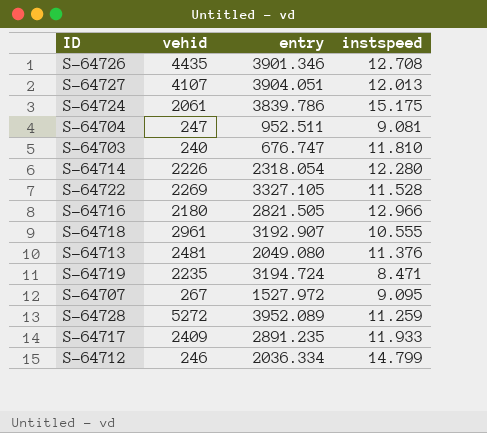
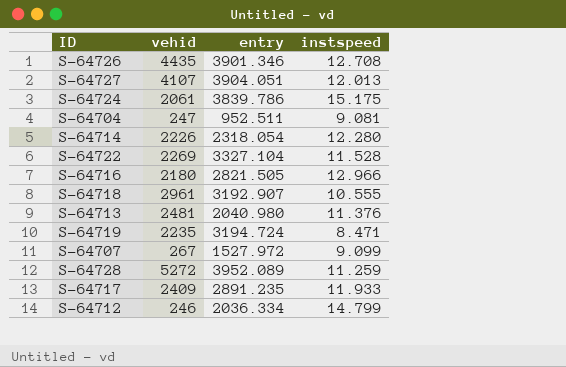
row S-64703: 240 | 676.747 | 11.810 -> none
S-64722 | entry: 3327.105 -> 3327.104
S-64713 | entry: 2049.080 -> 2040.980
S-64707 | instspeed: 9.095 -> 9.099

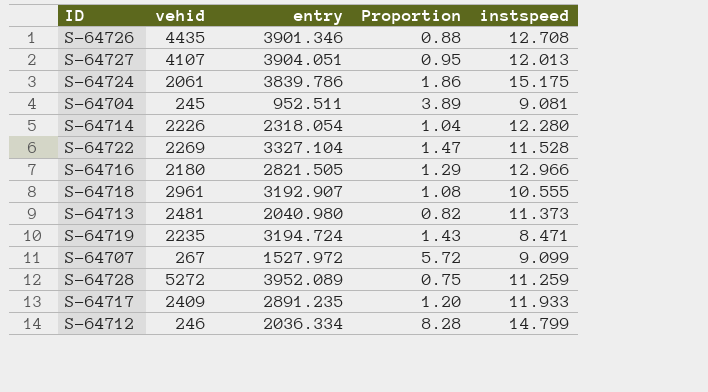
column Proportion | formula: none -> [entry] / [vehid]
S-64704 | vehid: 247 -> 245
S-64713 | instspeed: 11.376 -> 11.373

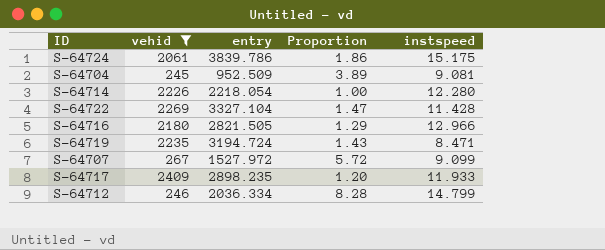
filter: none -> vehid <= 2409
S-64704 | entry: 952.511 -> 952.509
S-64714 | entry: 2318.054 -> 2218.054
S-64714 | Proportion: 1.04 -> 1.00
S-64722 | instspeed: 11.528 -> 11.428
S-64717 | entry: 2891.235 -> 2898.235

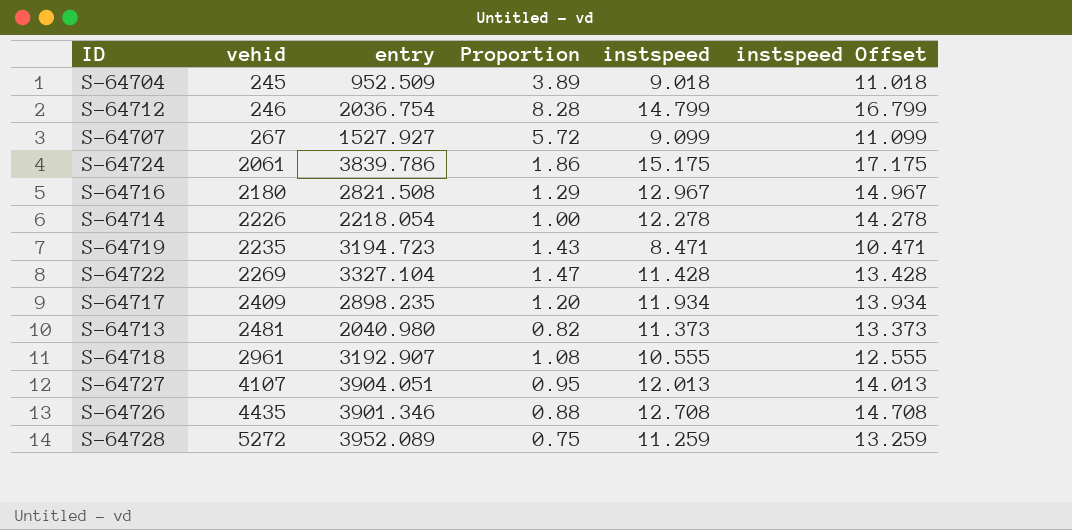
filter: vehid <= 2409 -> none
row order: none -> vehid ascending
column instspeed Offset | formula: none -> [instspeed] + 2
S-64704 | instspeed: 9.081 -> 9.018
S-64712 | entry: 2036.334 -> 2036.754
S-64707 | entry: 1527.972 -> 1527.927
S-64716 | entry: 2821.505 -> 2821.508
S-64716 | instspeed: 12.966 -> 12.967
S-64714 | instspeed: 12.280 -> 12.278
S-64719 | entry: 3194.724 -> 3194.723
S-64717 | instspeed: 11.933 -> 11.934

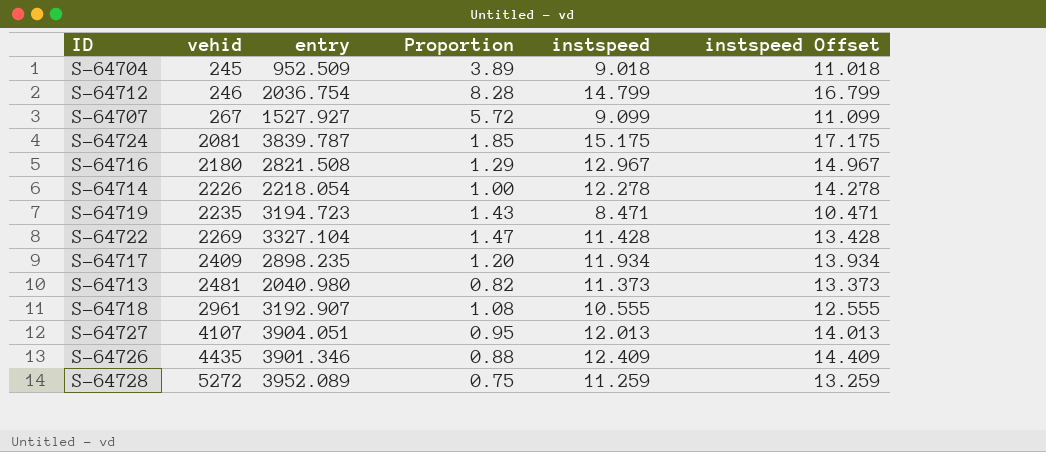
S-64724 | vehid: 2061 -> 2081
S-64724 | entry: 3839.786 -> 3839.787
S-64724 | Proportion: 1.86 -> 1.85
S-64726 | instspeed: 12.708 -> 12.409
S-64726 | instspeed Offset: 14.708 -> 14.409

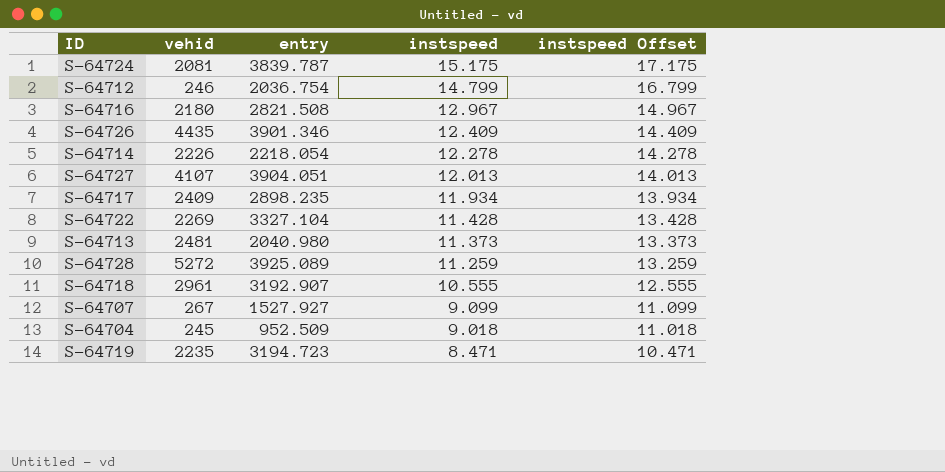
row order: vehid ascending -> instspeed descending
column Proportion | formula: [entry] / [vehid] -> none
S-64728 | entry: 3952.089 -> 3925.089

